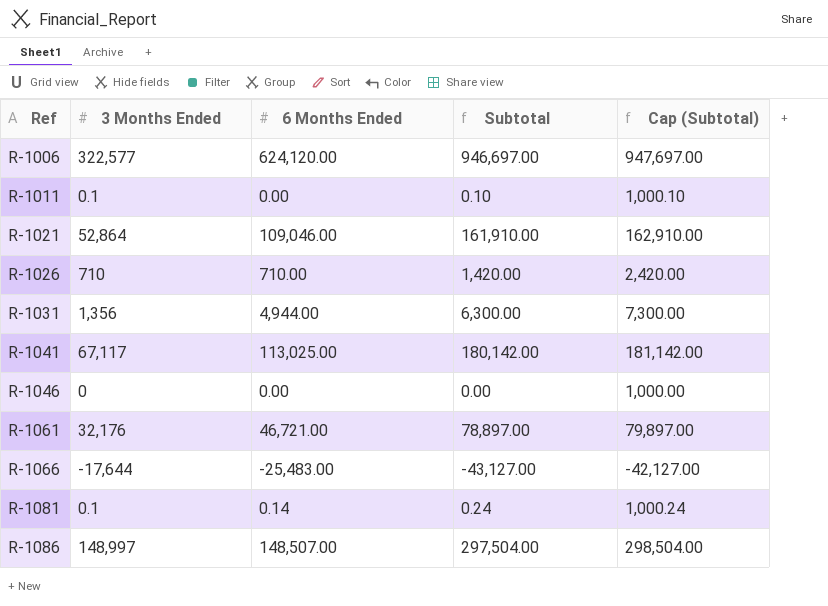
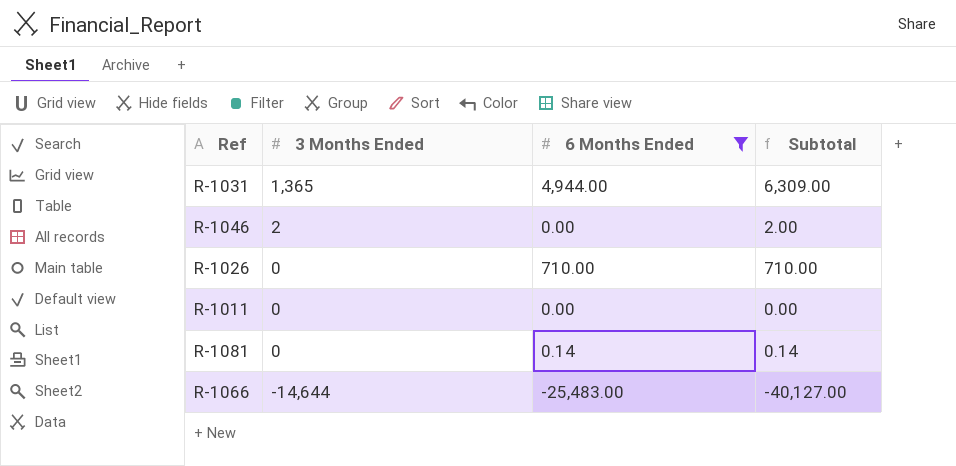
filter: none -> 6 Months Ended <= 4,944.00
row order: Ref ascending -> 3 Months Ended descending
column Cap (Subtotal) | formula: [Subtotal] + 1000 -> none
R-1031 | 3 Months Ended: 1,356 -> 1,365
R-1031 | Subtotal: 6,300.00 -> 6,309.00
R-1046 | 3 Months Ended: 0 -> 2
R-1046 | Subtotal: 0.00 -> 2.00
R-1026 | 3 Months Ended: 710 -> 0
R-1026 | Subtotal: 1,420.00 -> 710.00
R-1011 | 3 Months Ended: 0.1 -> 0
R-1011 | Subtotal: 0.10 -> 0.00
R-1081 | 3 Months Ended: 0.1 -> 0
R-1081 | Subtotal: 0.24 -> 0.14
R-1066 | 3 Months Ended: -17,644 -> -14,644
R-1066 | Subtotal: -43,127.00 -> -40,127.00

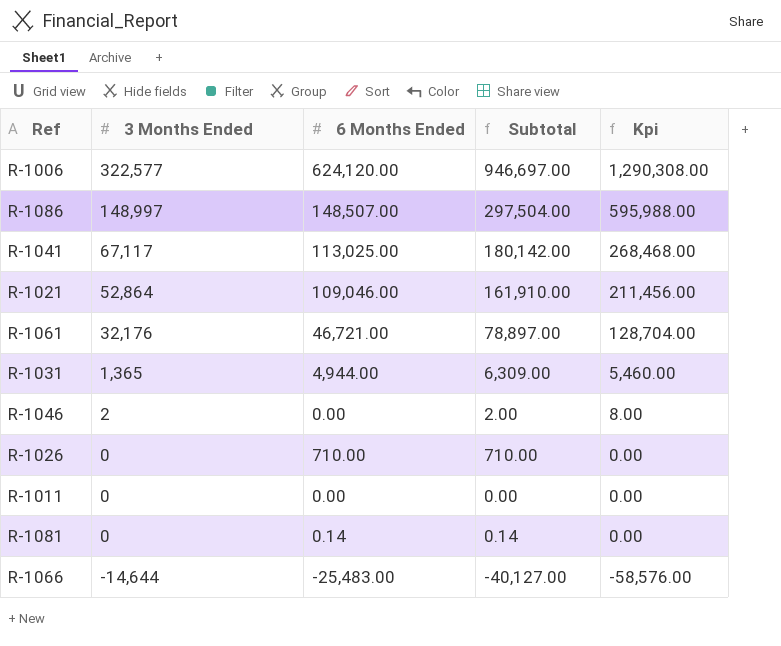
filter: 6 Months Ended <= 4,944.00 -> none
column Kpi | formula: none -> [3 Months Ended] * 4

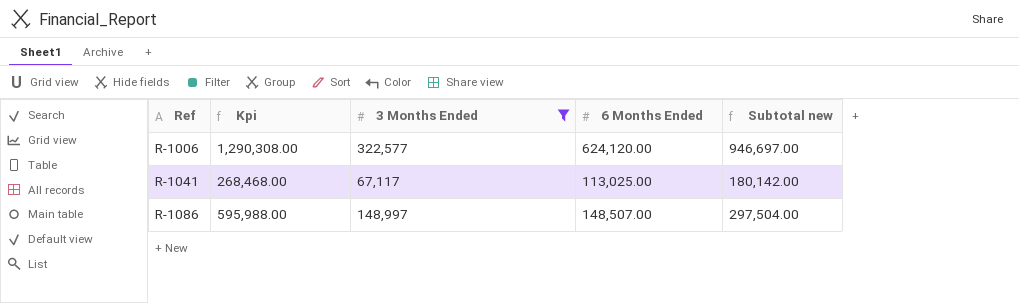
filter: none -> 3 Months Ended >= 67,117
row order: 3 Months Ended descending -> Ref ascending
column Kpi | position: 5 -> 2
column name: Subtotal -> Subtotal new

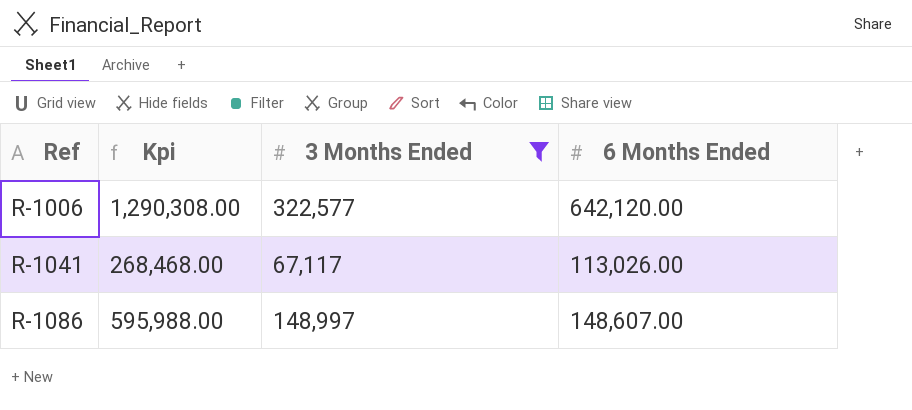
column Subtotal new | formula: [3 Months Ended] + [6 Months Ended] -> none
R-1006 | 6 Months Ended: 624,120.00 -> 642,120.00
R-1041 | 6 Months Ended: 113,025.00 -> 113,026.00
R-1086 | 6 Months Ended: 148,507.00 -> 148,607.00

